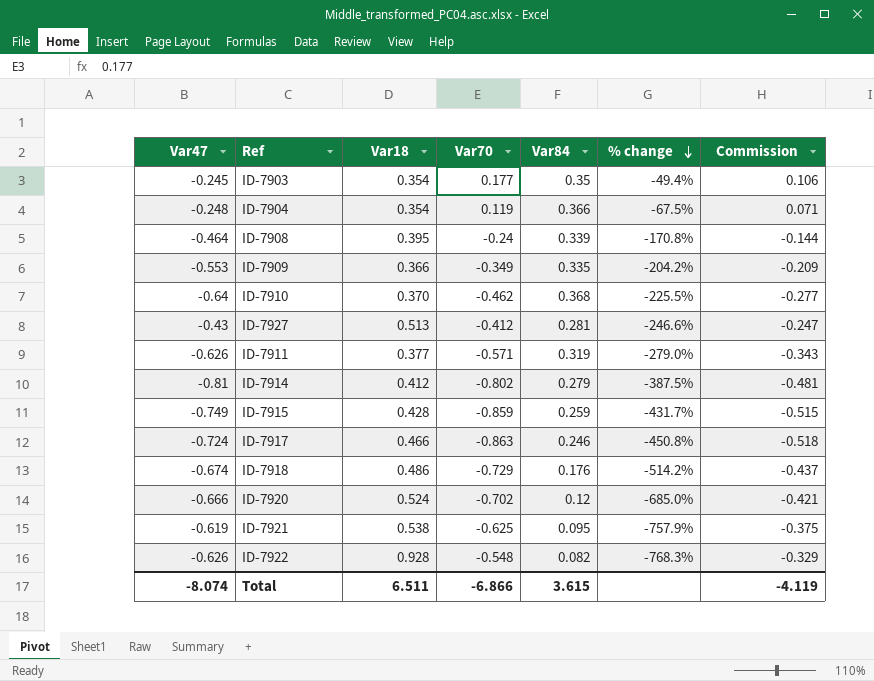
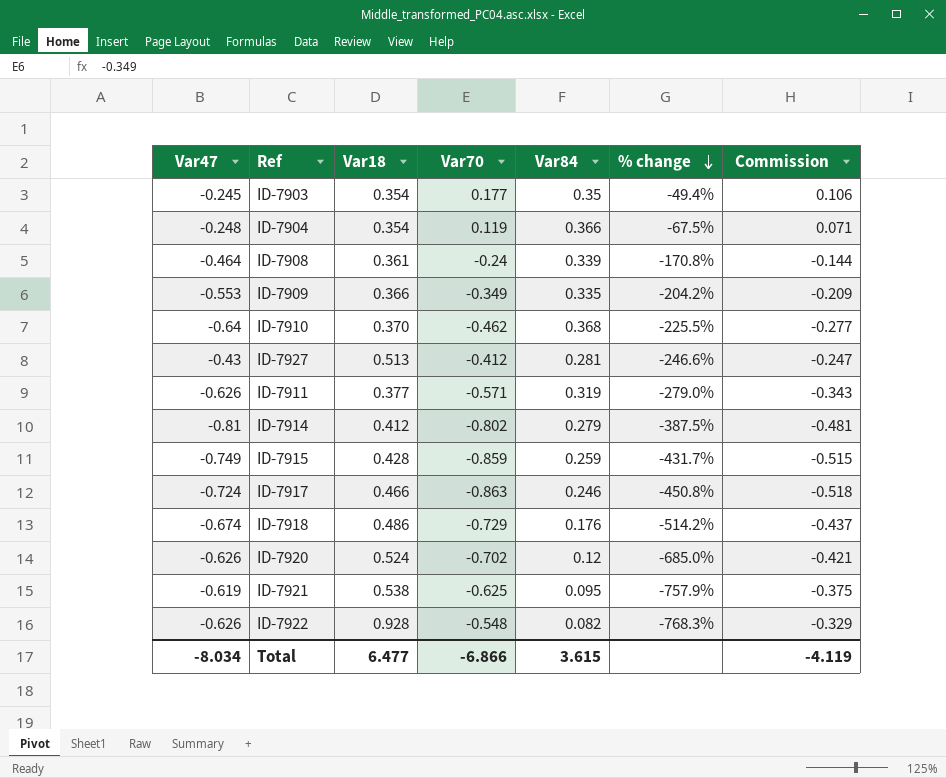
ID-7908 | Var18: 0.395 -> 0.361
ID-7920 | Var47: -0.666 -> -0.626
Total | Var47: -8.074 -> -8.034
Total | Var18: 6.511 -> 6.477

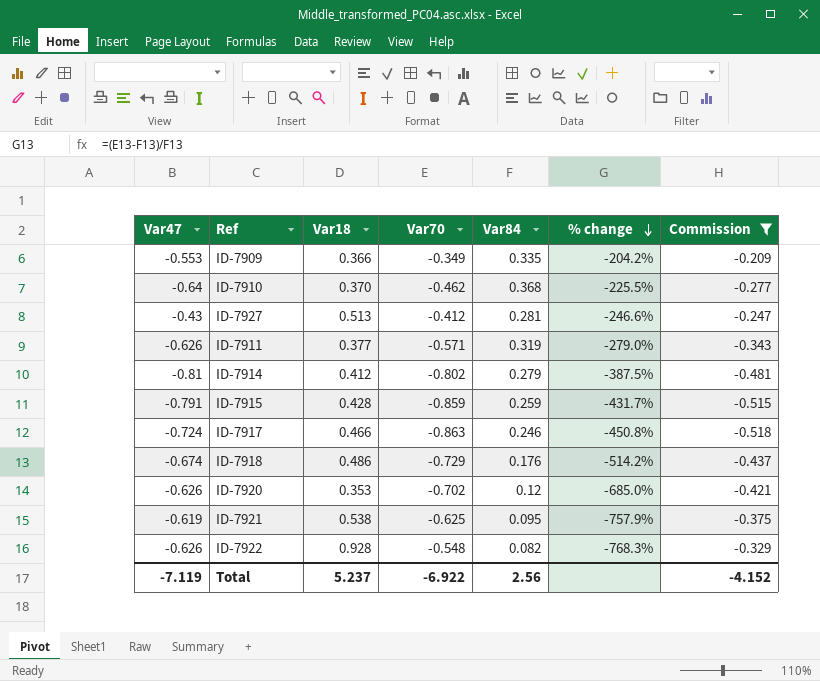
filter: none -> Commission <= -0.209
ID-7915 | Var47: -0.749 -> -0.791
ID-7920 | Var18: 0.524 -> 0.353
Total | Var47: -8.034 -> -7.119
Total | Var18: 6.477 -> 5.237
Total | Var70: -6.866 -> -6.922
Total | Var84: 3.615 -> 2.56
Total | Commission: -4.119 -> -4.152

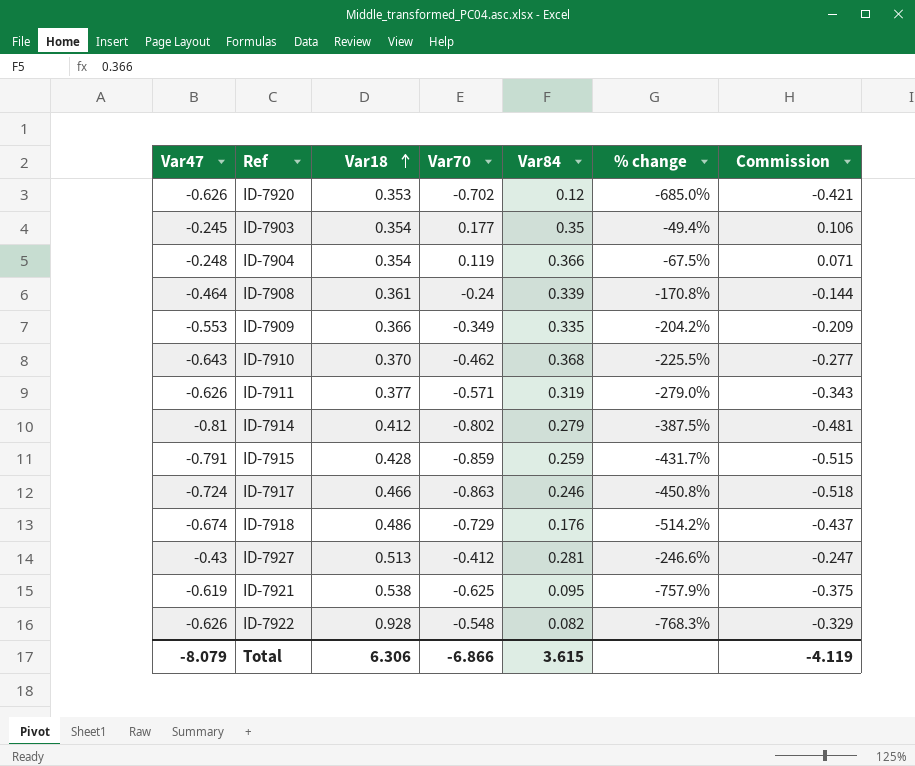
filter: Commission <= -0.209 -> none
row order: % change descending -> Var18 ascending
ID-7910 | Var47: -0.64 -> -0.643
Total | Var47: -7.119 -> -8.079
Total | Var18: 5.237 -> 6.306
Total | Var70: -6.922 -> -6.866
Total | Var84: 2.56 -> 3.615
Total | Commission: -4.152 -> -4.119

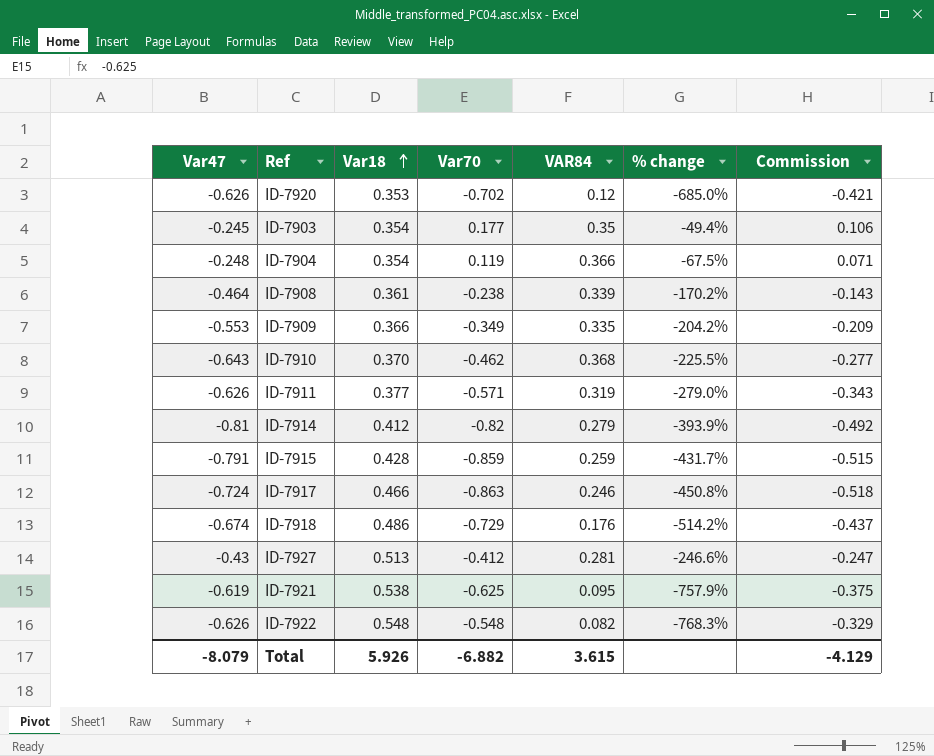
column name: Var84 -> VAR84
ID-7908 | Var70: -0.24 -> -0.238
ID-7908 | % change: -170.8% -> -170.2%
ID-7908 | Commission: -0.144 -> -0.143
ID-7914 | Var70: -0.802 -> -0.82
ID-7914 | % change: -387.5% -> -393.9%
ID-7914 | Commission: -0.481 -> -0.492
ID-7922 | Var18: 0.928 -> 0.548
Total | Var18: 6.306 -> 5.926
Total | Var70: -6.866 -> -6.882
Total | Commission: -4.119 -> -4.129

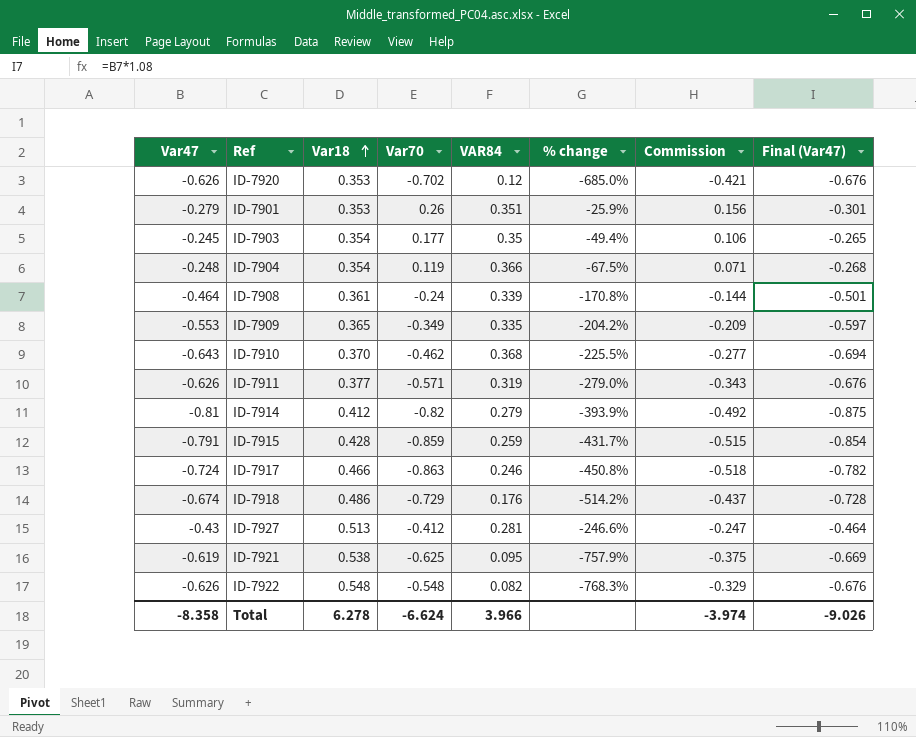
column Final (Var47) | formula: none -> [Var47] * 1.08
row ID-7901: none -> -0.279 | 0.353 | 0.26 | 0.351 | -25.9% | 0.156 | -0.301
ID-7908 | Var70: -0.238 -> -0.24
ID-7908 | % change: -170.2% -> -170.8%
ID-7908 | Commission: -0.143 -> -0.144
ID-7909 | Var18: 0.366 -> 0.365
Total | Var47: -8.079 -> -8.358
Total | Var18: 5.926 -> 6.278
Total | Var70: -6.882 -> -6.624
Total | VAR84: 3.615 -> 3.966
Total | Commission: -4.129 -> -3.974

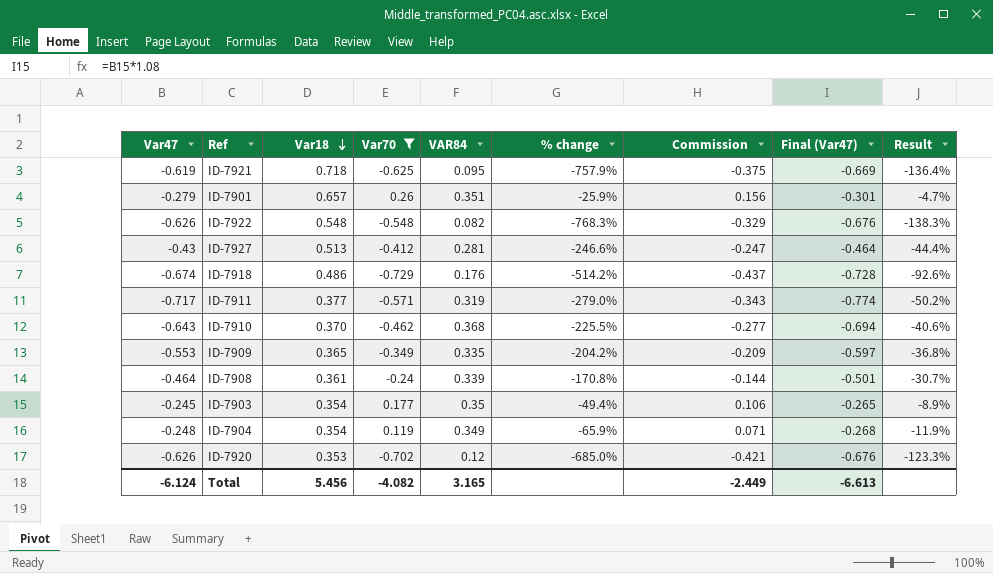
filter: none -> Var70 >= -0.729
row order: Var18 ascending -> Var18 descending
column Result | formula: none -> [% change] * 0.18
ID-7921 | Var18: 0.538 -> 0.718
ID-7901 | Var18: 0.353 -> 0.657
ID-7911 | Var47: -0.626 -> -0.717
ID-7911 | Final (Var47): -0.676 -> -0.774
ID-7904 | VAR84: 0.366 -> 0.349
ID-7904 | % change: -67.5% -> -65.9%
Total | Var47: -8.358 -> -6.124
Total | Var18: 6.278 -> 5.456
Total | Var70: -6.624 -> -4.082
Total | VAR84: 3.966 -> 3.165
Total | Commission: -3.974 -> -2.449
Total | Final (Var47): -9.026 -> -6.613

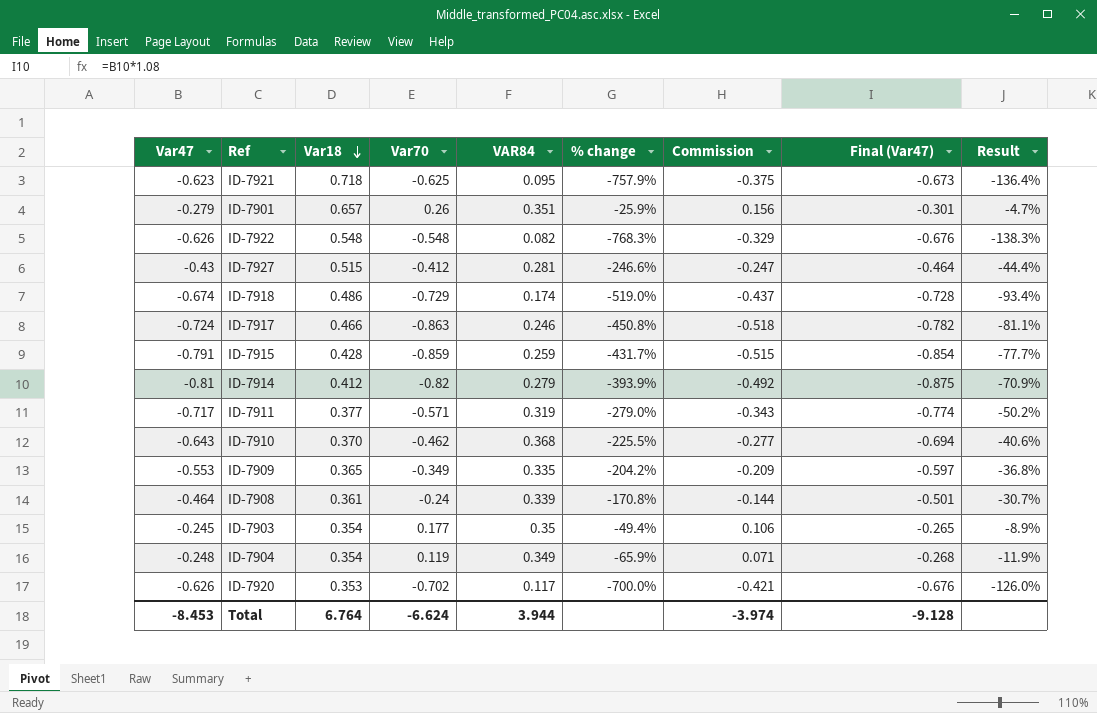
filter: Var70 >= -0.729 -> none
ID-7921 | Var47: -0.619 -> -0.623
ID-7921 | Final (Var47): -0.669 -> -0.673
ID-7927 | Var18: 0.513 -> 0.515
ID-7918 | VAR84: 0.176 -> 0.174
ID-7918 | % change: -514.2% -> -519.0%
ID-7918 | Result: -92.6% -> -93.4%
ID-7920 | VAR84: 0.12 -> 0.117
ID-7920 | % change: -685.0% -> -700.0%
ID-7920 | Result: -123.3% -> -126.0%
Total | Var47: -6.124 -> -8.453
Total | Var18: 5.456 -> 6.764
Total | Var70: -4.082 -> -6.624
Total | VAR84: 3.165 -> 3.944
Total | Commission: -2.449 -> -3.974
Total | Final (Var47): -6.613 -> -9.128

